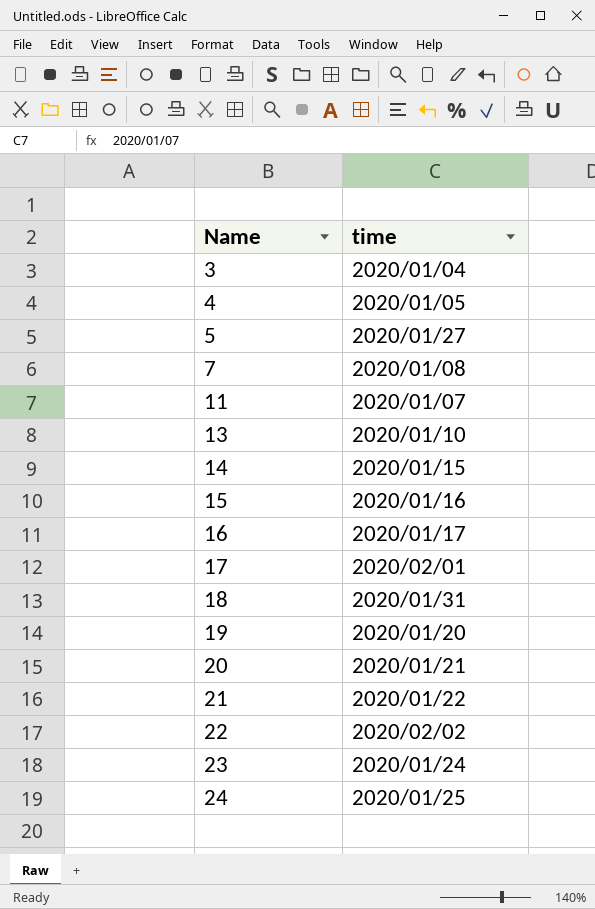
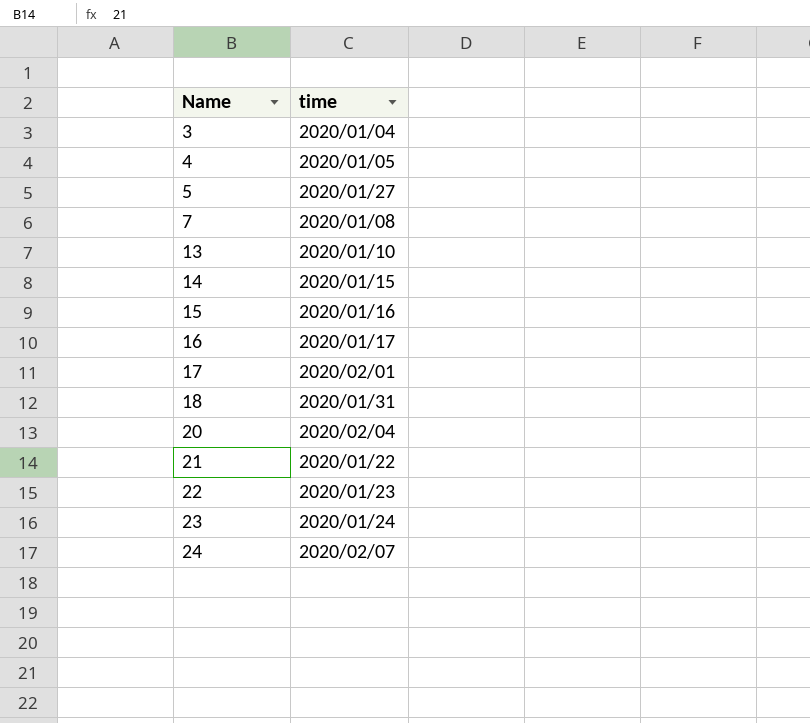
row 11: 2020/01/07 -> none
row 19: 2020/01/20 -> none
20 | time: 2020/01/21 -> 2020/02/04
22 | time: 2020/02/02 -> 2020/01/23
24 | time: 2020/01/25 -> 2020/02/07

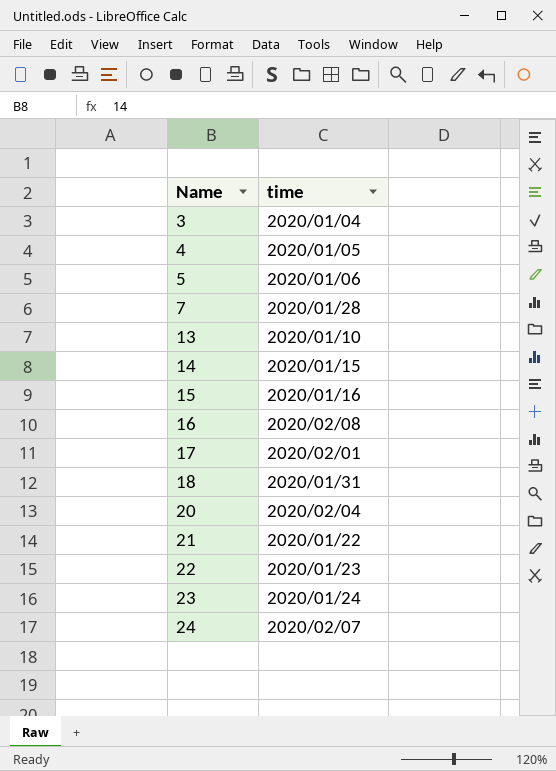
5 | time: 2020/01/27 -> 2020/01/06
7 | time: 2020/01/08 -> 2020/01/28
16 | time: 2020/01/17 -> 2020/02/08

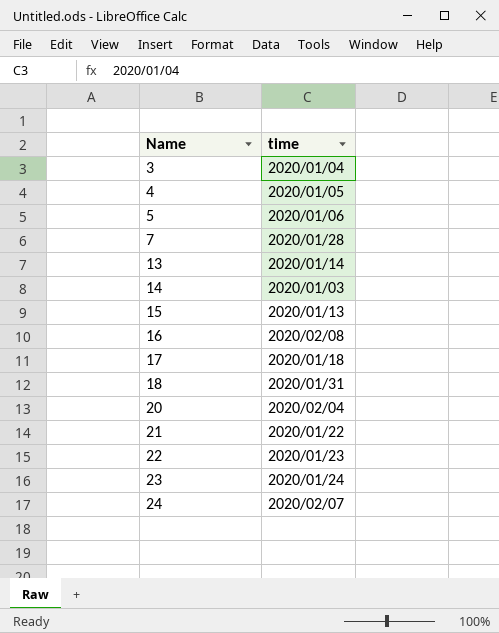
13 | time: 2020/01/10 -> 2020/01/14
14 | time: 2020/01/15 -> 2020/01/03
15 | time: 2020/01/16 -> 2020/01/13
17 | time: 2020/02/01 -> 2020/01/18

